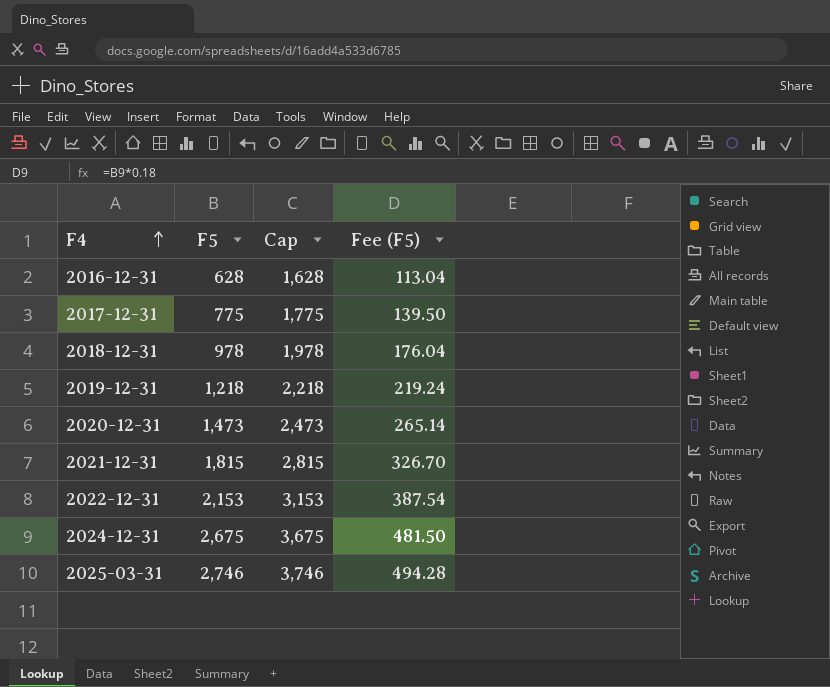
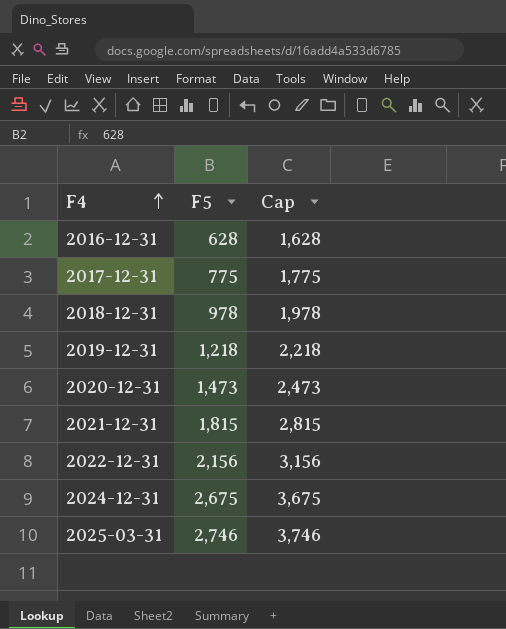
column Fee (F5) | formula: [F5] * 0.18 -> none
2022-12-31 | F5: 2,153 -> 2,156
2022-12-31 | Cap: 3,153 -> 3,156

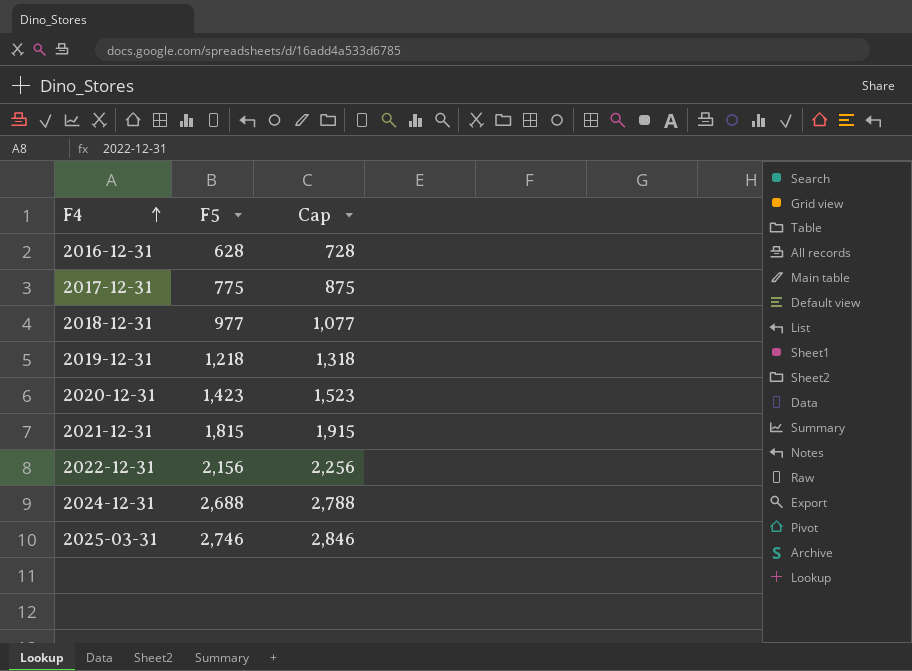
column Cap | formula: [F5] + 1000 -> [F5] + 100
2018-12-31 | F5: 978 -> 977
2020-12-31 | F5: 1,473 -> 1,423
2024-12-31 | F5: 2,675 -> 2,688

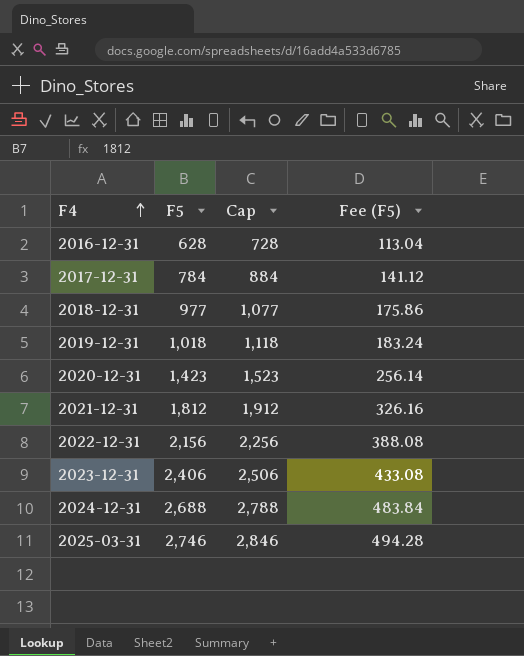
column Fee (F5) | formula: none -> [F5] * 0.18
2017-12-31 | F5: 775 -> 784
2017-12-31 | Cap: 875 -> 884
2019-12-31 | F5: 1,218 -> 1,018
2019-12-31 | Cap: 1,318 -> 1,118
2021-12-31 | F5: 1,815 -> 1,812
2021-12-31 | Cap: 1,915 -> 1,912
row 2023-12-31: none -> 2,406 | 2,506 | 433.08

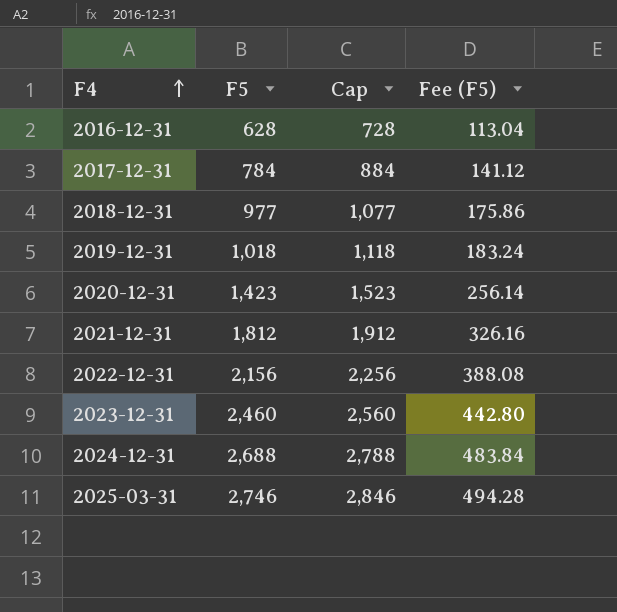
2023-12-31 | F5: 2,406 -> 2,460
2023-12-31 | Cap: 2,506 -> 2,560
2023-12-31 | Fee (F5): 433.08 -> 442.80

